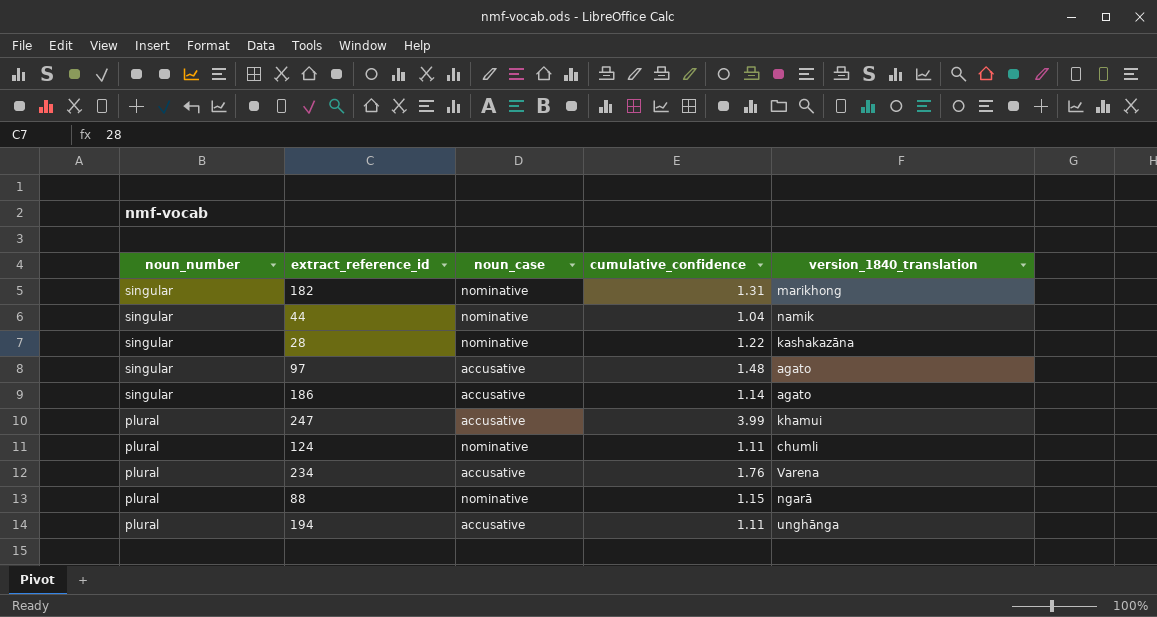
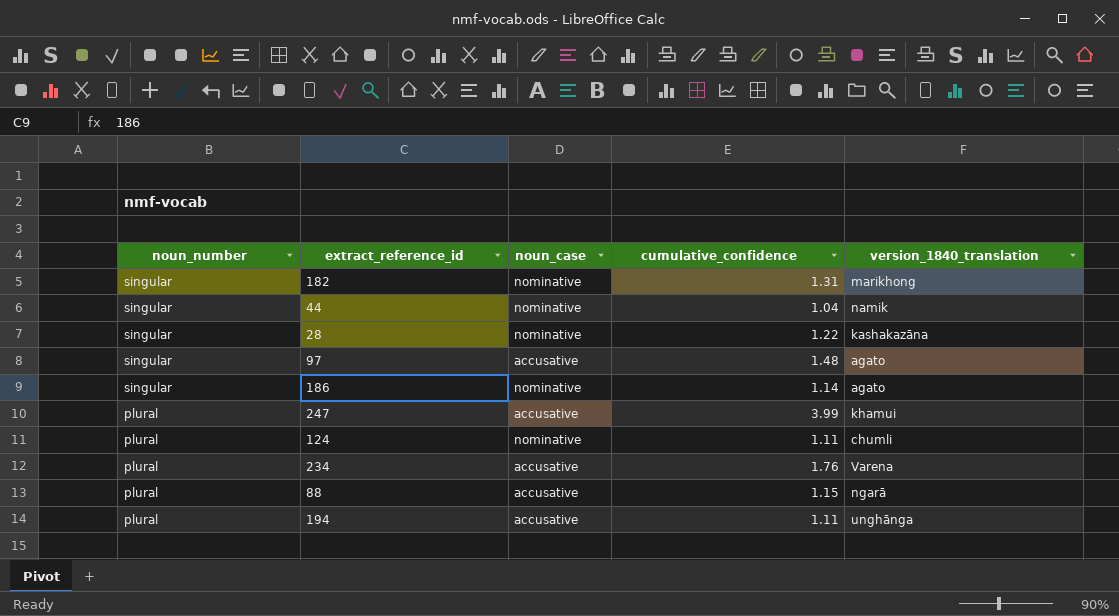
186 | noun_case: accusative -> nominative
88 | noun_case: nominative -> accusative

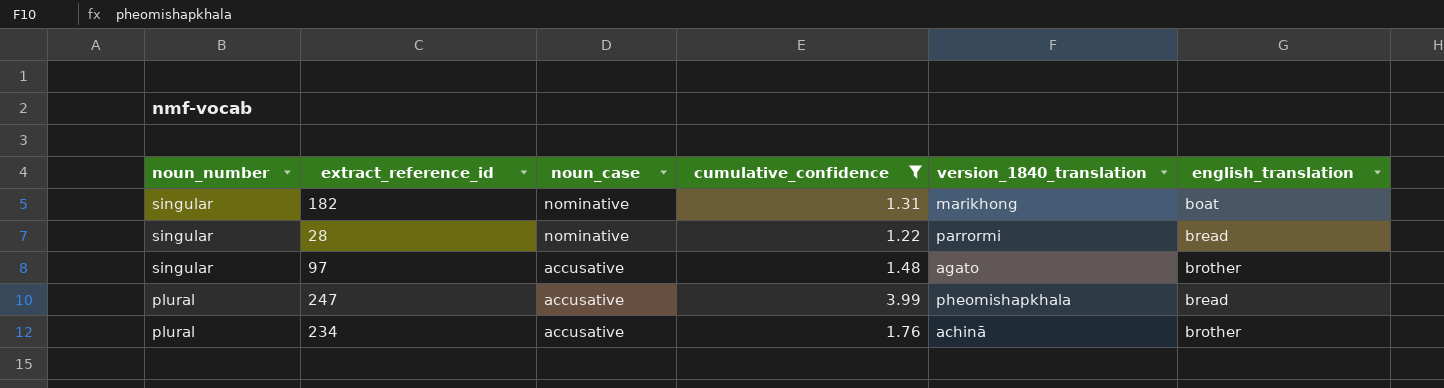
filter: none -> cumulative_confidence >= 1.22
column english_translation | position: none -> 6
28 | version_1840_translation: kashakazāna -> parrormi
247 | version_1840_translation: khamui -> pheomishapkhala
234 | version_1840_translation: Varena -> achinā

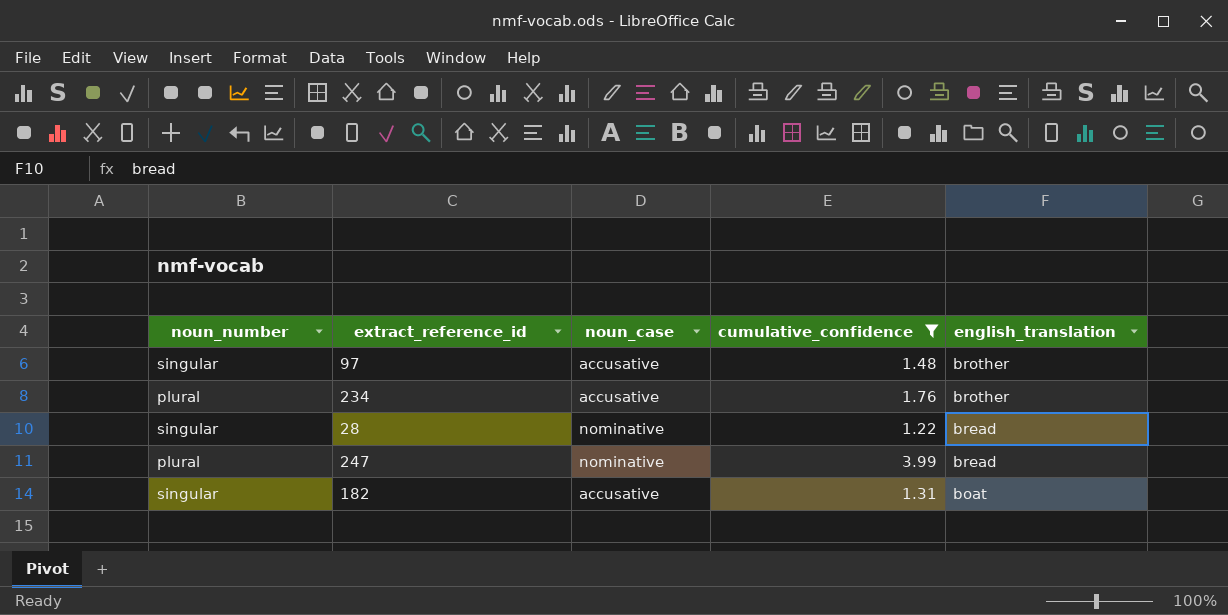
row order: noun_number descending -> english_translation descending
column version_1840_translation | position: 5 -> none
247 | noun_case: accusative -> nominative
182 | noun_case: nominative -> accusative

